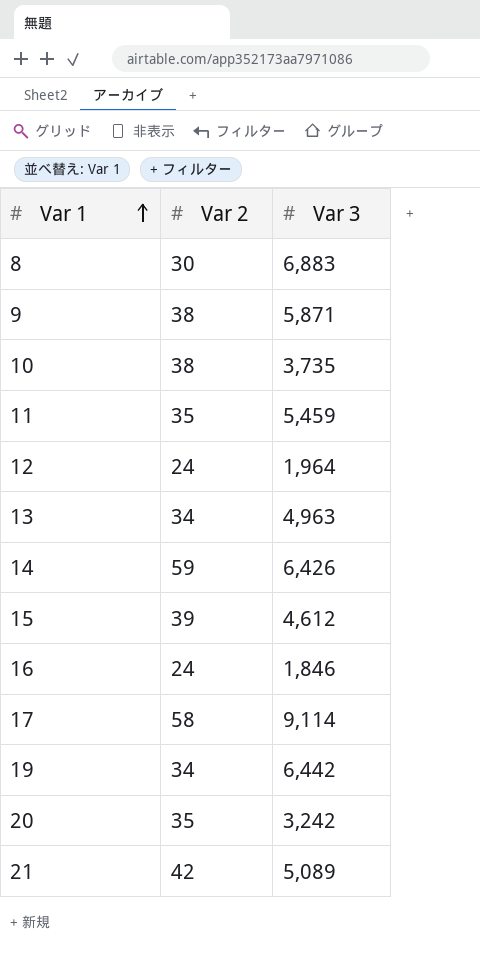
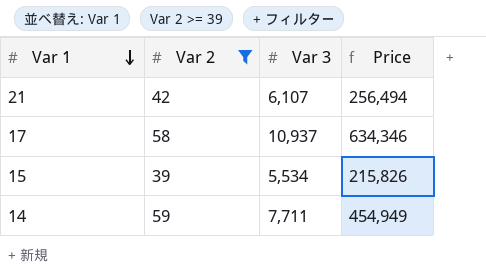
filter: none -> Var 2 >= 39
row order: Var 1 ascending -> Var 1 descending
column Price | formula: none -> [Var 2] * [Var 3]
21 | Var 3: 5,089 -> 6,107
17 | Var 3: 9,114 -> 10,937
15 | Var 3: 4,612 -> 5,534
14 | Var 3: 6,426 -> 7,711

